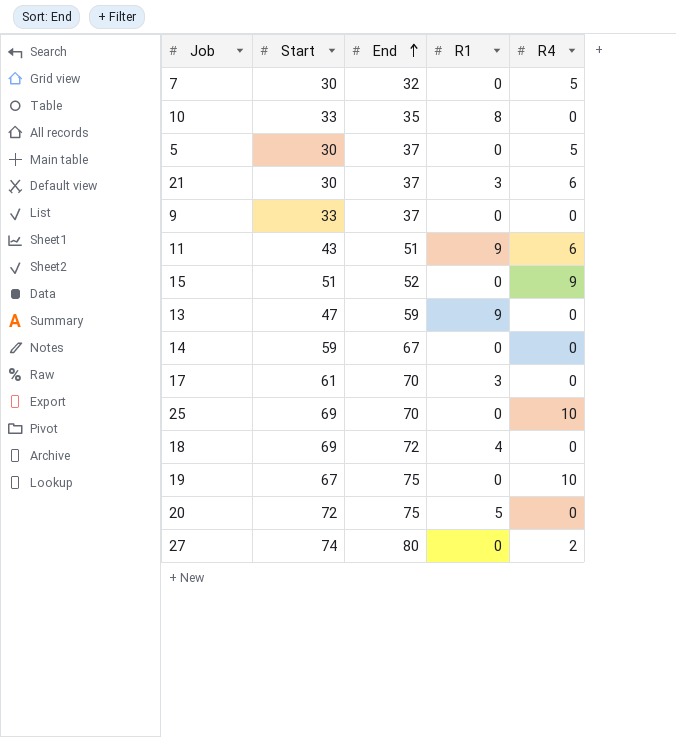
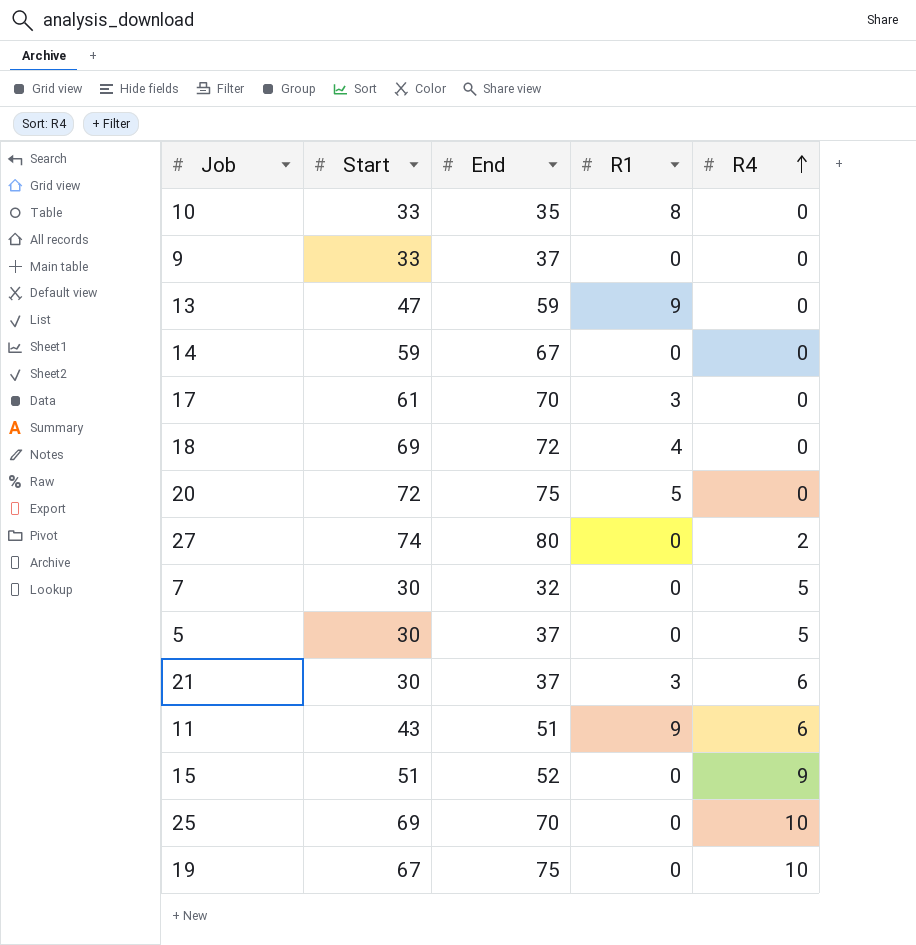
row order: End ascending -> R4 ascending

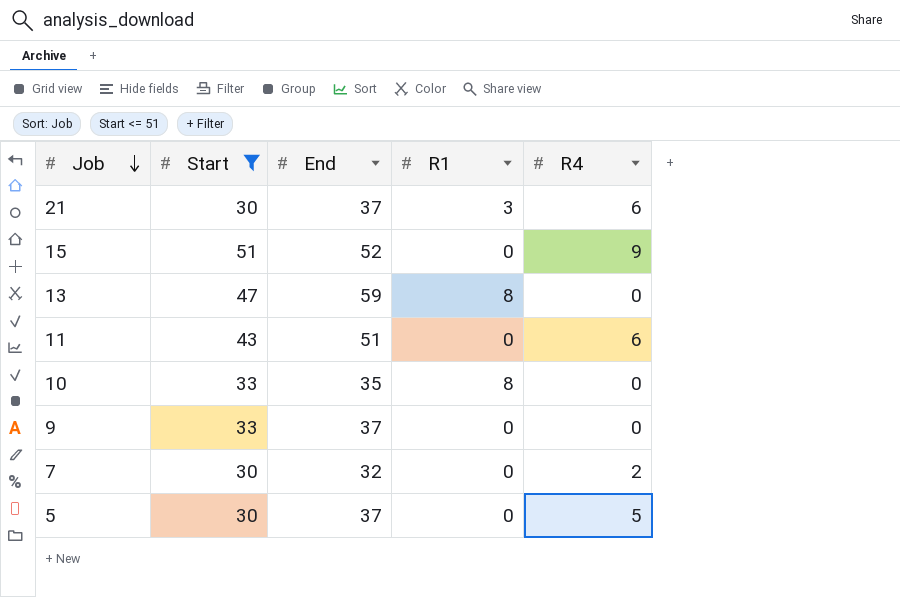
filter: none -> Start <= 51
row order: R4 ascending -> Job descending
13 | R1: 9 -> 8
11 | R1: 9 -> 0
7 | R4: 5 -> 2

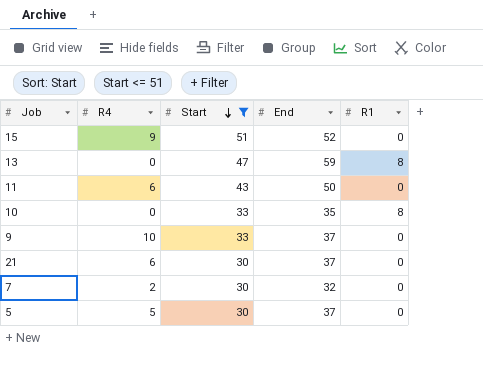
row order: Job descending -> Start descending
column R4 | position: 5 -> 2
11 | End: 51 -> 50
9 | R4: 0 -> 10
21 | R1: 3 -> 0

